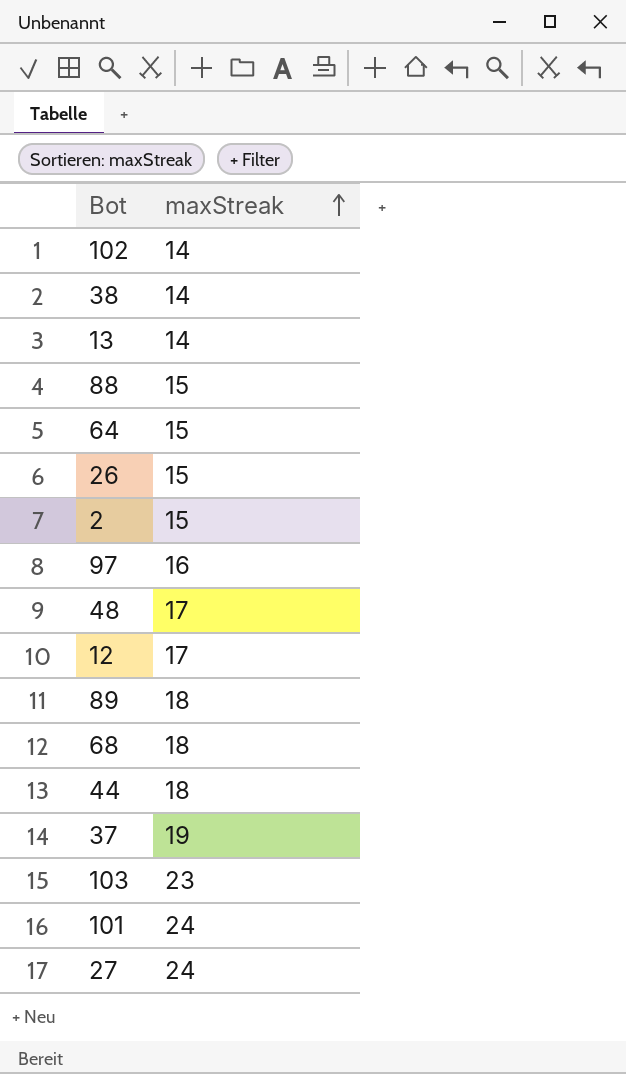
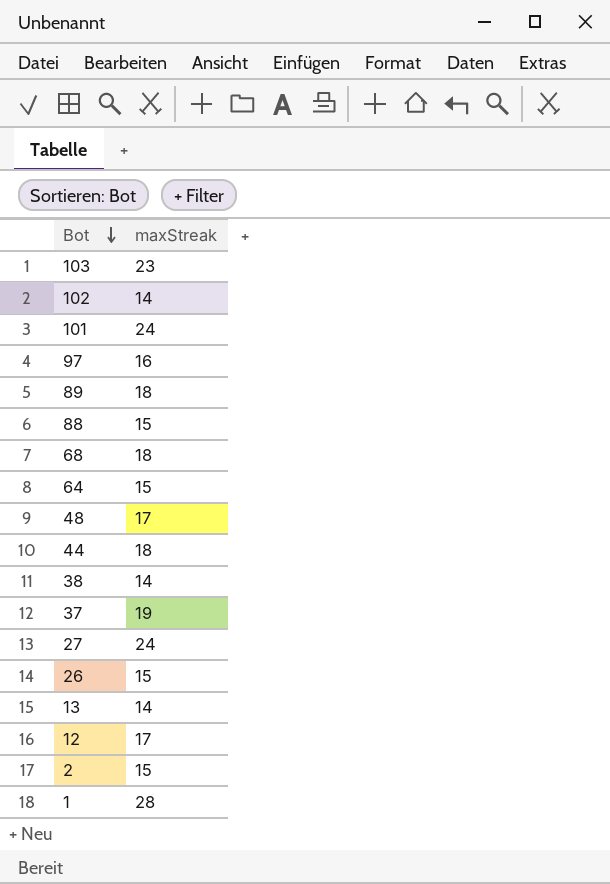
row order: maxStreak ascending -> Bot descending
row 1: none -> 28

